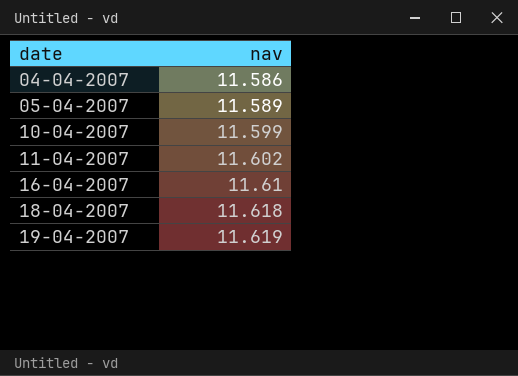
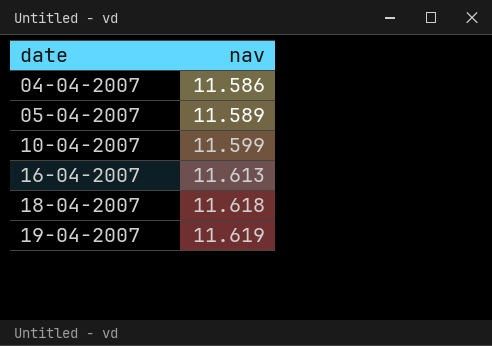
row 11-04-2007: 11.602 -> none
16-04-2007 | nav: 11.61 -> 11.613

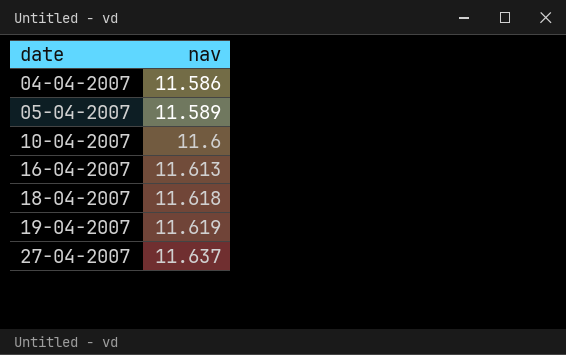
10-04-2007 | nav: 11.599 -> 11.6
row 27-04-2007: none -> 11.637

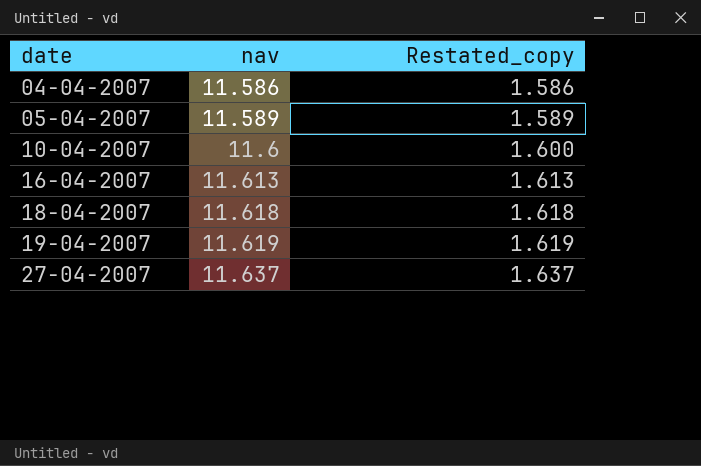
column Restated_copy | formula: none -> [nav] - 10

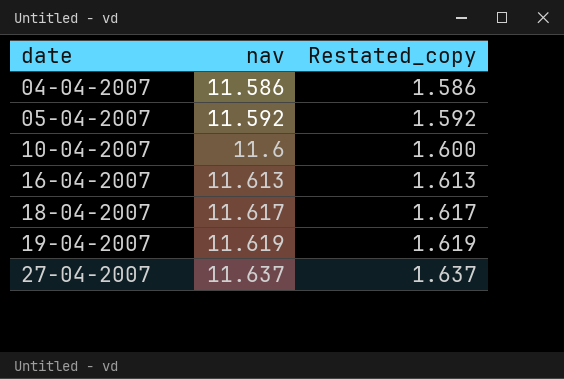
05-04-2007 | nav: 11.589 -> 11.592
05-04-2007 | Restated_copy: 1.589 -> 1.592
18-04-2007 | nav: 11.618 -> 11.617
18-04-2007 | Restated_copy: 1.618 -> 1.617

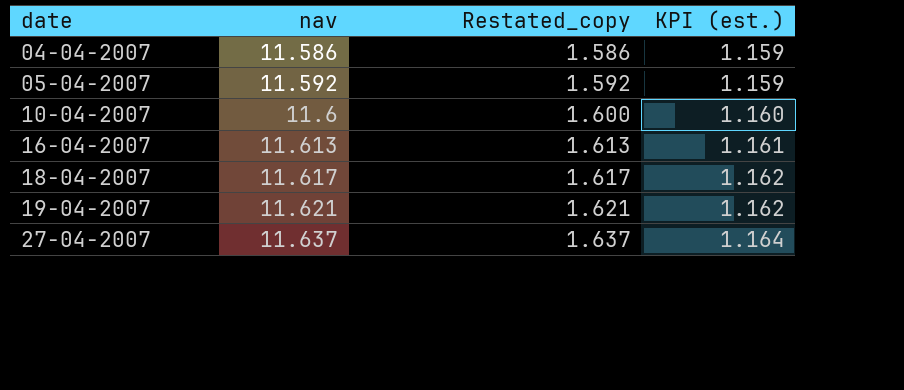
column KPI (est.) | formula: none -> [nav] * 0.1
19-04-2007 | nav: 11.619 -> 11.621
19-04-2007 | Restated_copy: 1.619 -> 1.621

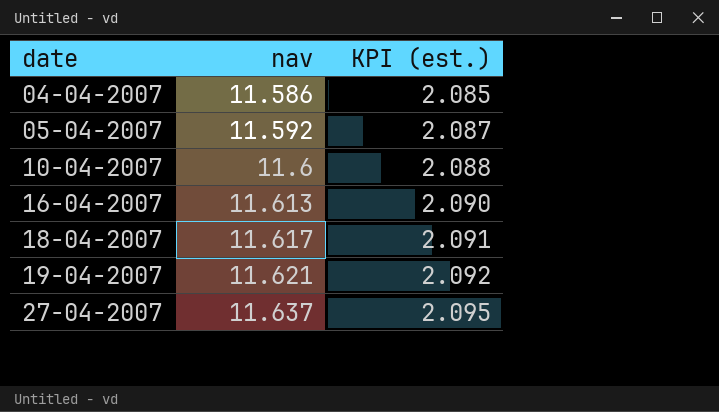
column Restated_copy | formula: [nav] - 10 -> none
column KPI (est.) | formula: [nav] * 0.1 -> [nav] * 0.18

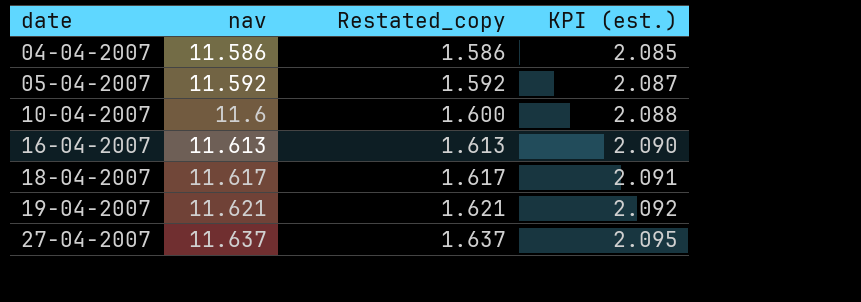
column Restated_copy | formula: none -> [nav] - 10

